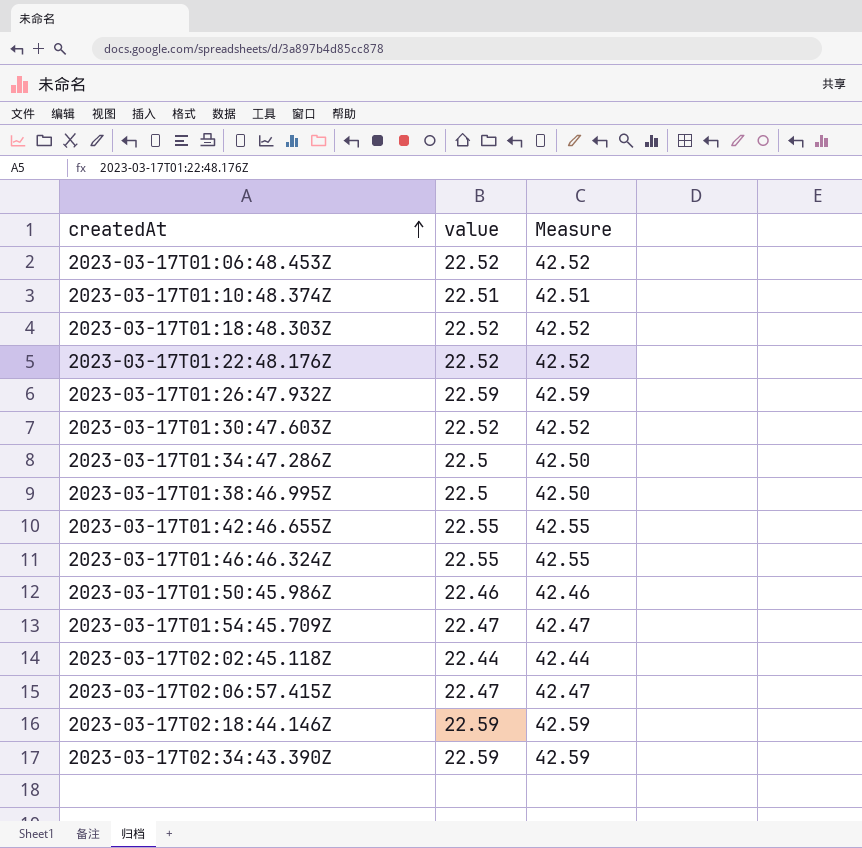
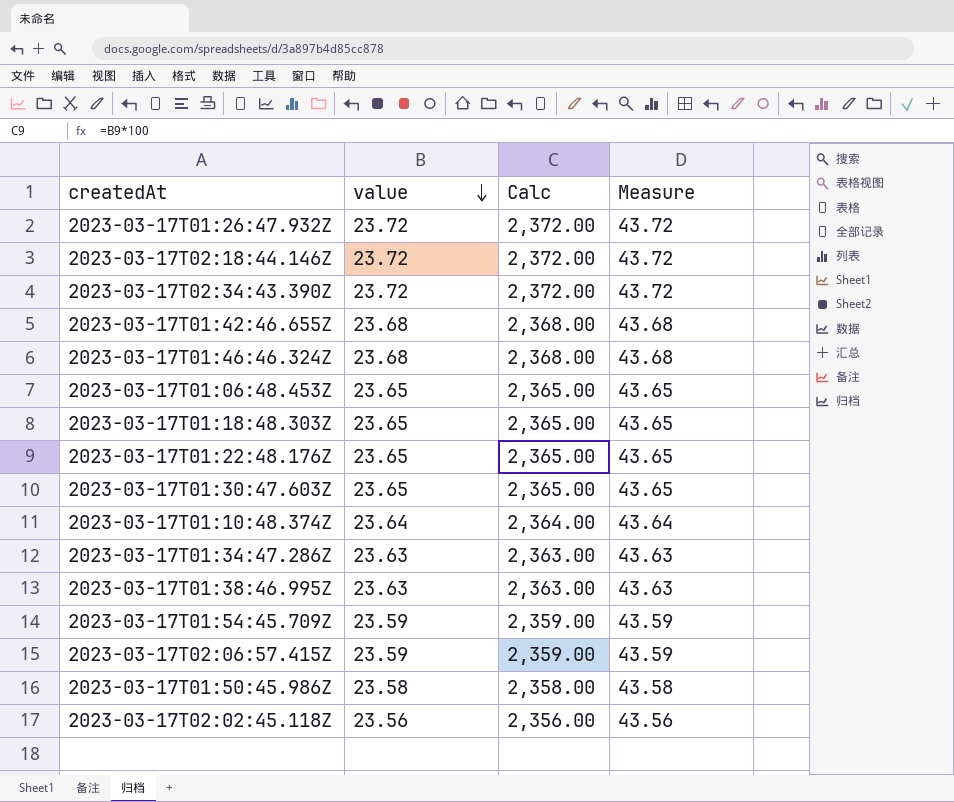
row order: createdAt ascending -> value descending
column Calc | formula: none -> [value] * 100
2023-03-17T01:26:47.932Z | value: 22.59 -> 23.72
2023-03-17T01:26:47.932Z | Measure: 42.59 -> 43.72
2023-03-17T02:18:44.146Z | value: 22.59 -> 23.72
2023-03-17T02:18:44.146Z | Measure: 42.59 -> 43.72
2023-03-17T02:34:43.390Z | value: 22.59 -> 23.72
2023-03-17T02:34:43.390Z | Measure: 42.59 -> 43.72
2023-03-17T01:42:46.655Z | value: 22.55 -> 23.68
2023-03-17T01:42:46.655Z | Measure: 42.55 -> 43.68
2023-03-17T01:46:46.324Z | value: 22.55 -> 23.68
2023-03-17T01:46:46.324Z | Measure: 42.55 -> 43.68
2023-03-17T01:06:48.453Z | value: 22.52 -> 23.65
2023-03-17T01:06:48.453Z | Measure: 42.52 -> 43.65
2023-03-17T01:18:48.303Z | value: 22.52 -> 23.65
2023-03-17T01:18:48.303Z | Measure: 42.52 -> 43.65
2023-03-17T01:22:48.176Z | value: 22.52 -> 23.65
2023-03-17T01:22:48.176Z | Measure: 42.52 -> 43.65
2023-03-17T01:30:47.603Z | value: 22.52 -> 23.65
2023-03-17T01:30:47.603Z | Measure: 42.52 -> 43.65
2023-03-17T01:10:48.374Z | value: 22.51 -> 23.64
2023-03-17T01:10:48.374Z | Measure: 42.51 -> 43.64
2023-03-17T01:34:47.286Z | value: 22.5 -> 23.63
2023-03-17T01:34:47.286Z | Measure: 42.50 -> 43.63
2023-03-17T01:38:46.995Z | value: 22.5 -> 23.63
2023-03-17T01:38:46.995Z | Measure: 42.50 -> 43.63
2023-03-17T01:54:45.709Z | value: 22.47 -> 23.59
2023-03-17T01:54:45.709Z | Measure: 42.47 -> 43.59
2023-03-17T02:06:57.415Z | value: 22.47 -> 23.59
2023-03-17T02:06:57.415Z | Measure: 42.47 -> 43.59
2023-03-17T01:50:45.986Z | value: 22.46 -> 23.58
2023-03-17T01:50:45.986Z | Measure: 42.46 -> 43.58
2023-03-17T02:02:45.118Z | value: 22.44 -> 23.56
2023-03-17T02:02:45.118Z | Measure: 42.44 -> 43.56

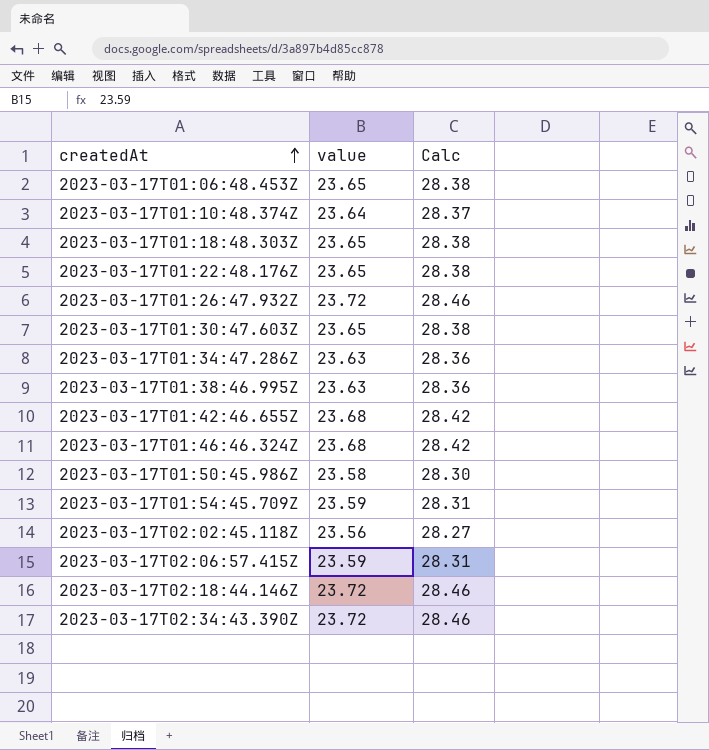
row order: value descending -> createdAt ascending
column Measure | formula: [value] + 20 -> none
column Calc | formula: [value] * 100 -> [value] * 1.2

